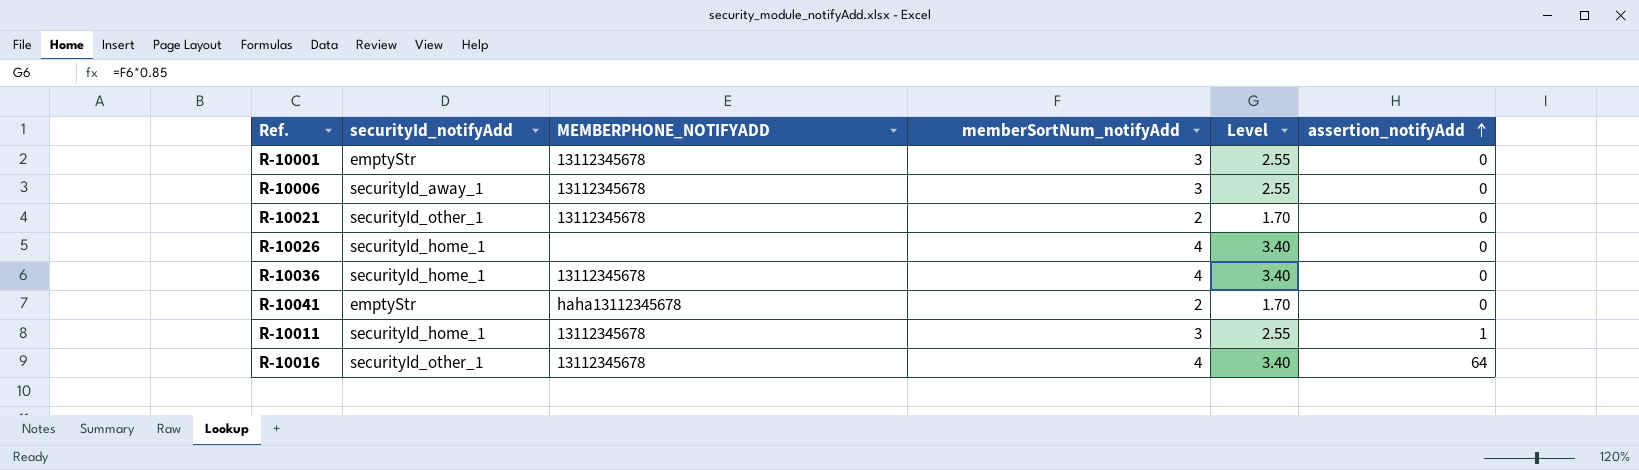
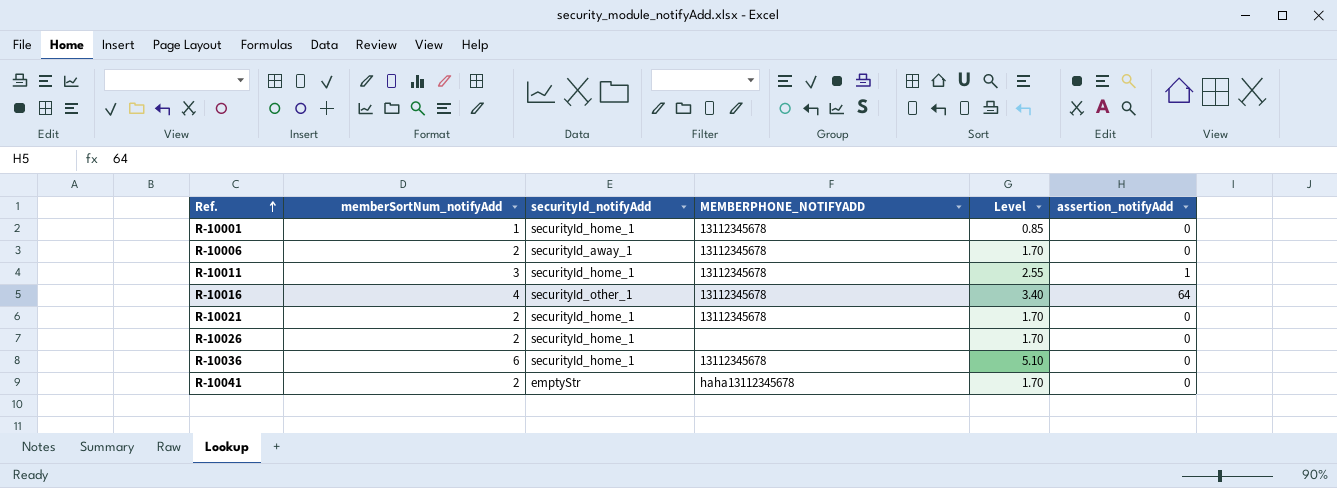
row order: assertion_notifyAdd ascending -> Ref. ascending
column memberSortNum_notifyAdd | position: 4 -> 2
R-10001 | memberSortNum_notifyAdd: 3 -> 1
R-10001 | securityId_notifyAdd: emptyStr -> securityId_home_1
R-10001 | Level: 2.55 -> 0.85
R-10006 | memberSortNum_notifyAdd: 3 -> 2
R-10006 | Level: 2.55 -> 1.70
R-10021 | securityId_notifyAdd: securityId_other_1 -> securityId_home_1
R-10026 | memberSortNum_notifyAdd: 4 -> 2
R-10026 | Level: 3.40 -> 1.70
R-10036 | memberSortNum_notifyAdd: 4 -> 6
R-10036 | Level: 3.40 -> 5.10

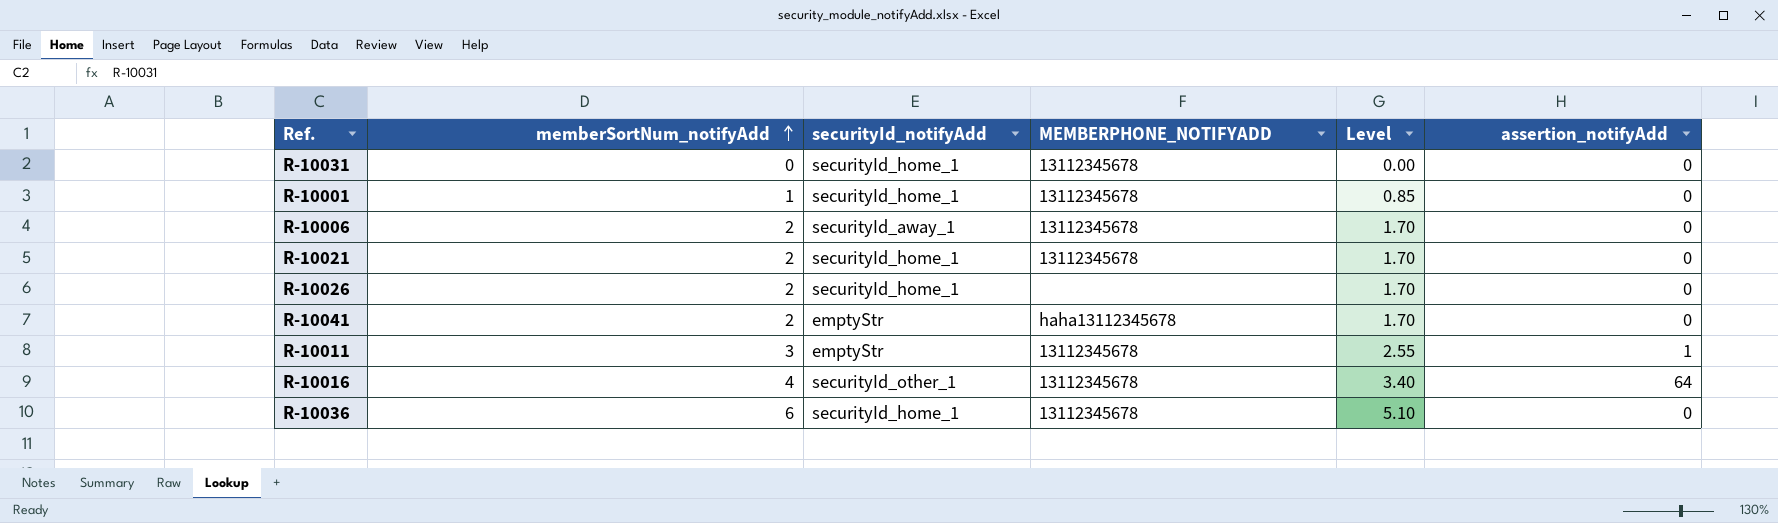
row order: Ref. ascending -> memberSortNum_notifyAdd ascending
row R-10031: none -> 0 | securityId_home_1 | 13112345678 | 0.00 | 0
R-10011 | securityId_notifyAdd: securityId_home_1 -> emptyStr

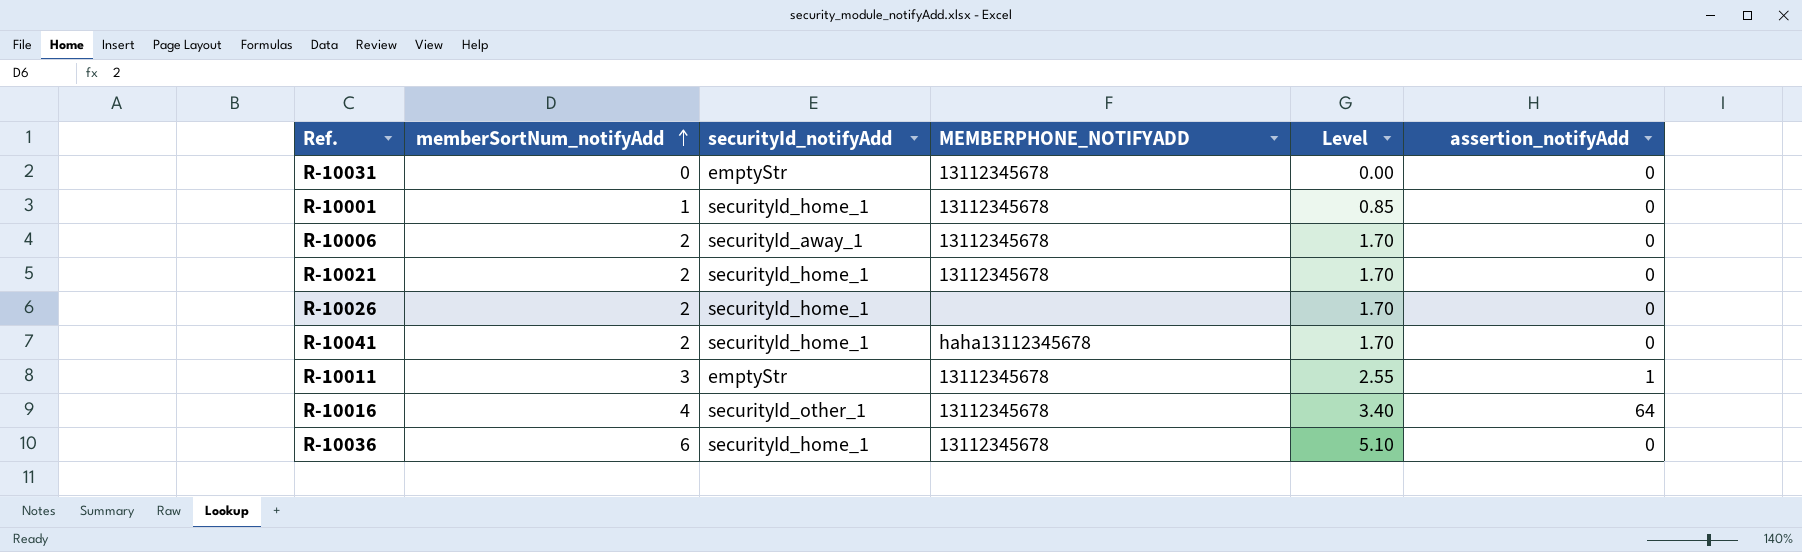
R-10031 | securityId_notifyAdd: securityId_home_1 -> emptyStr
R-10041 | securityId_notifyAdd: emptyStr -> securityId_home_1

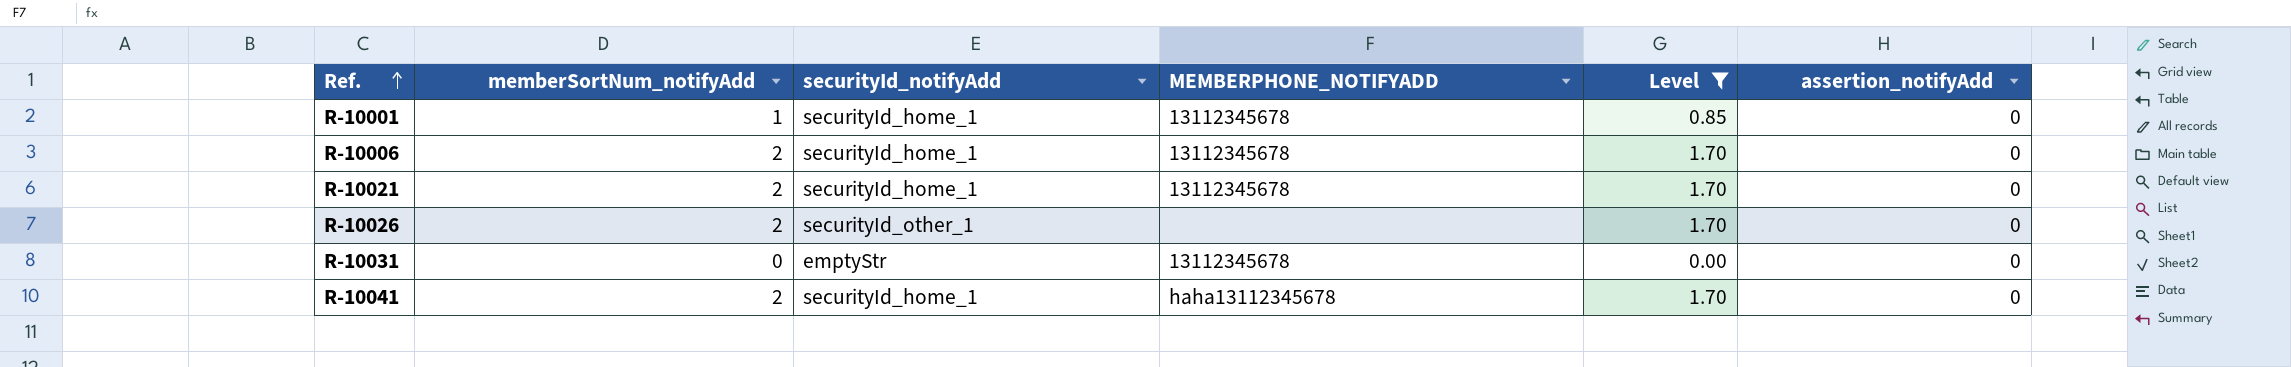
filter: none -> Level <= 1.70
row order: memberSortNum_notifyAdd ascending -> Ref. ascending
R-10006 | securityId_notifyAdd: securityId_away_1 -> securityId_home_1
R-10026 | securityId_notifyAdd: securityId_home_1 -> securityId_other_1

